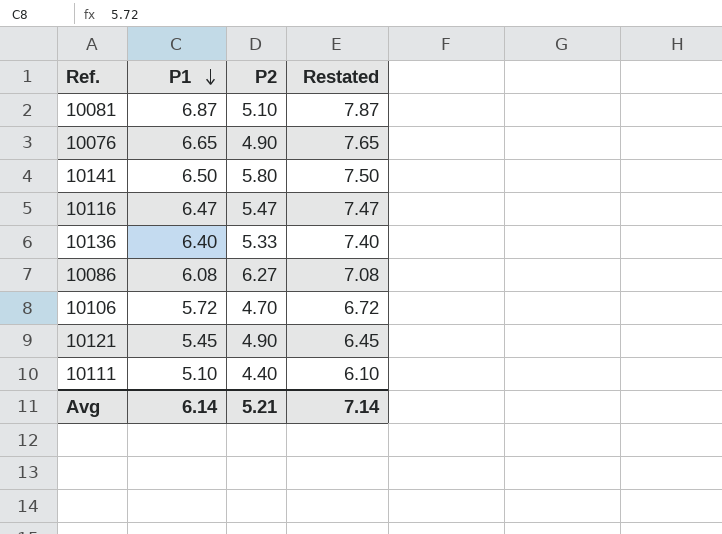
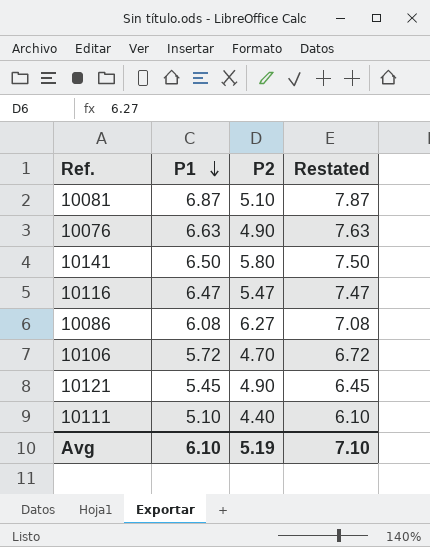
row 10136: 6.40 | 5.33 | 7.40 -> none
10076 | P1: 6.65 -> 6.63
10076 | Restated: 7.65 -> 7.63
Avg | P1: 6.14 -> 6.10
Avg | P2: 5.21 -> 5.19
Avg | Restated: 7.14 -> 7.10

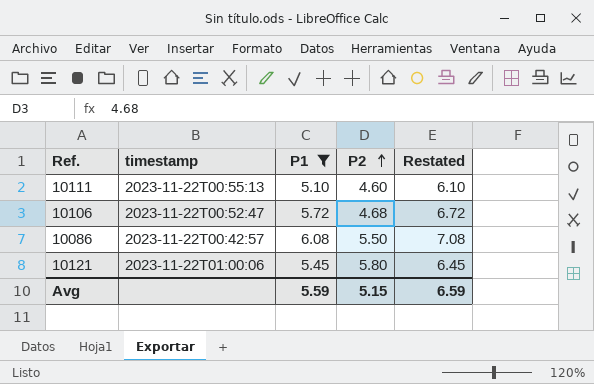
filter: none -> P1 <= 6.08
row order: P1 descending -> P2 ascending
column timestamp | position: none -> 2
10111 | P2: 4.40 -> 4.60
10106 | P2: 4.70 -> 4.68
10086 | P2: 6.27 -> 5.50
10121 | P2: 4.90 -> 5.80
Avg | P1: 6.10 -> 5.59
Avg | P2: 5.19 -> 5.15
Avg | Restated: 7.10 -> 6.59

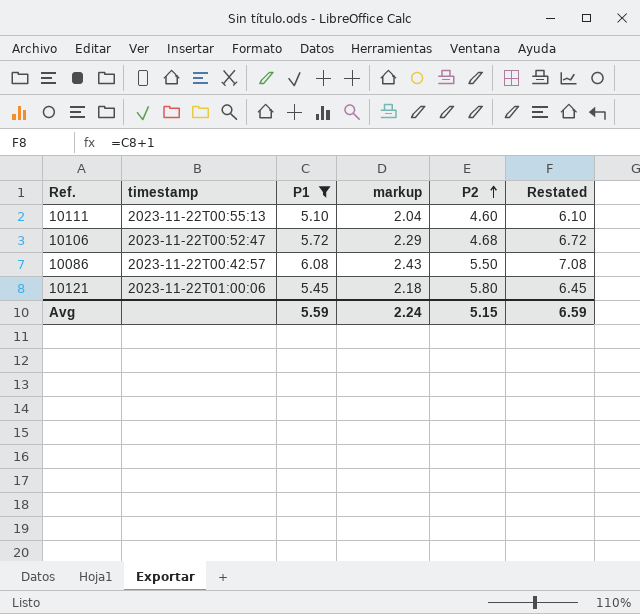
column markup | formula: none -> [P1] * 0.4

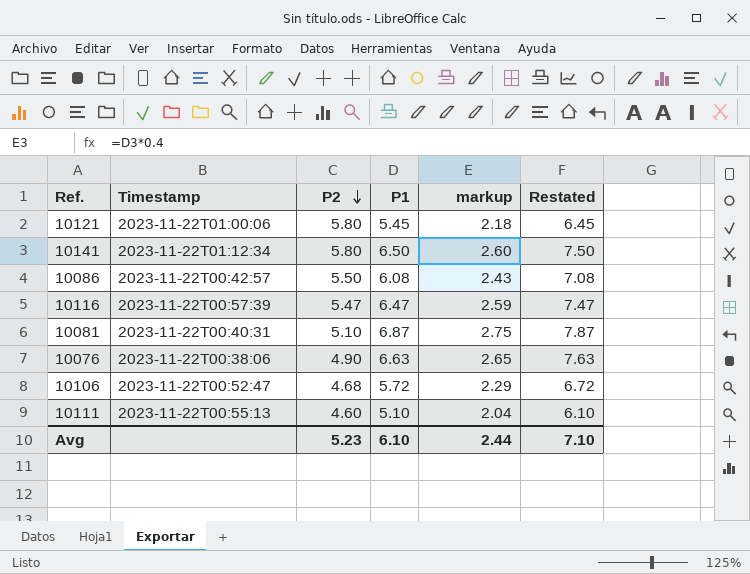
filter: P1 <= 6.08 -> none
row order: P2 ascending -> P2 descending
column name: timestamp -> Timestamp
column P2 | position: 5 -> 3
Avg | P2: 5.15 -> 5.23
Avg | P1: 5.59 -> 6.10
Avg | markup: 2.24 -> 2.44
Avg | Restated: 6.59 -> 7.10

